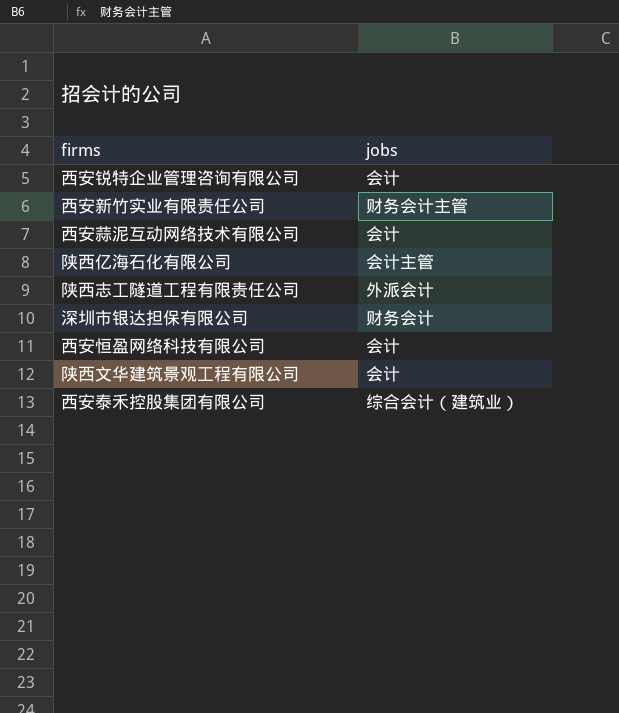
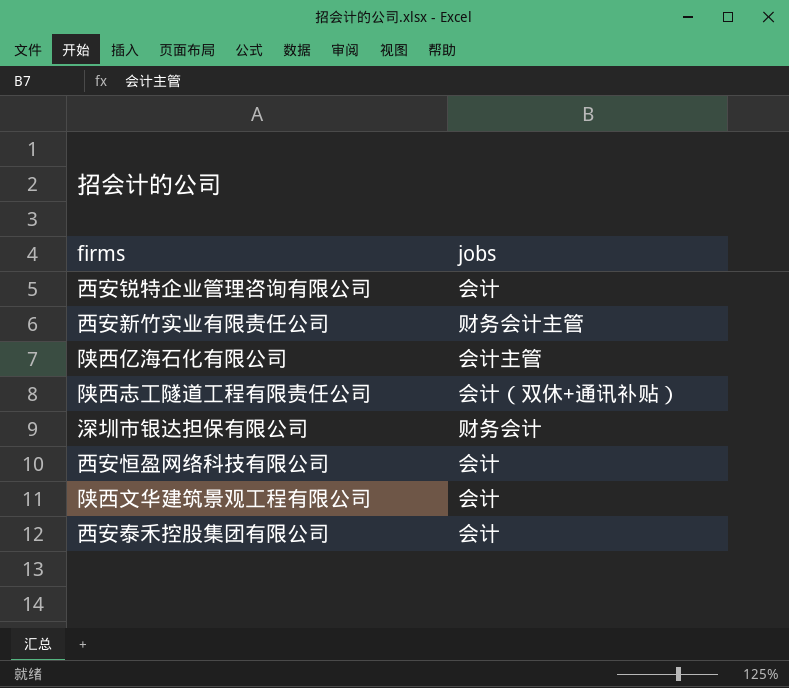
row 西安蒜泥互动网络技术有限公司: 会计 -> none
陕西志工隧道工程有限责任公司 | jobs: 外派会计 -> 会计（双休+通讯补贴）
西安泰禾控股集团有限公司 | jobs: 综合会计（建筑业） -> 会计

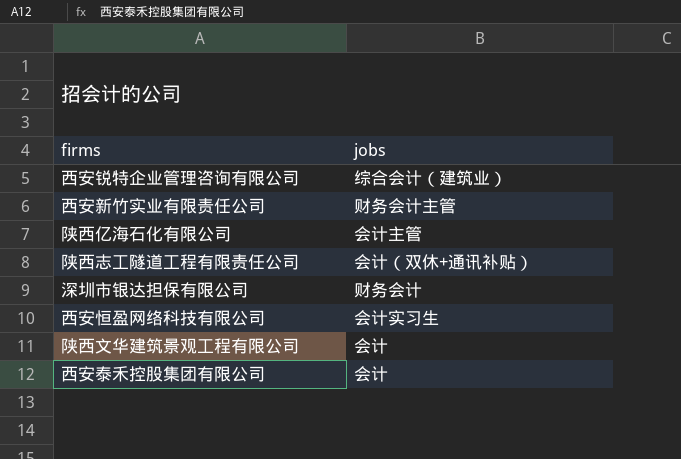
西安锐特企业管理咨询有限公司 | jobs: 会计 -> 综合会计（建筑业）
西安恒盈网络科技有限公司 | jobs: 会计 -> 会计实习生

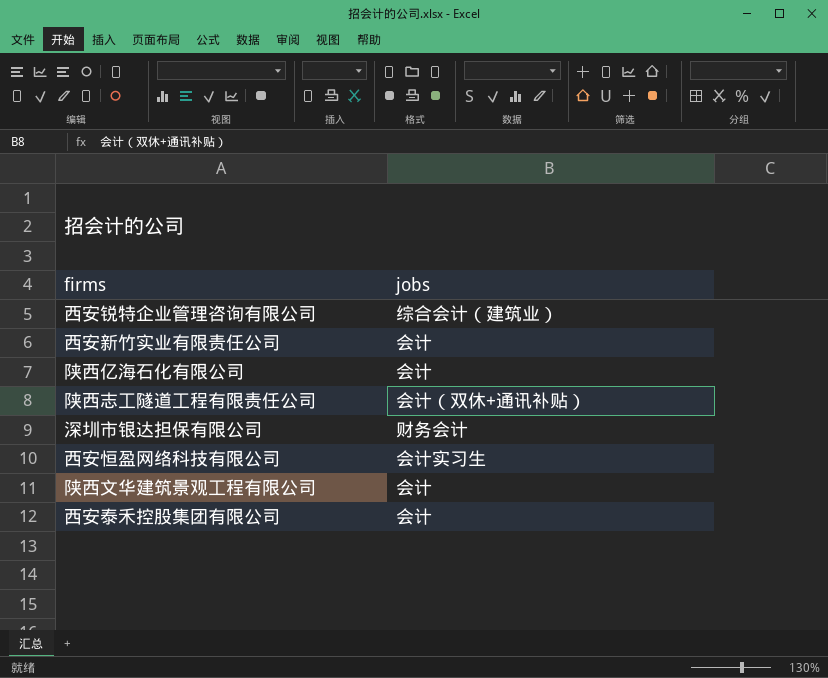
西安新竹实业有限责任公司 | jobs: 财务会计主管 -> 会计
陕西亿海石化有限公司 | jobs: 会计主管 -> 会计

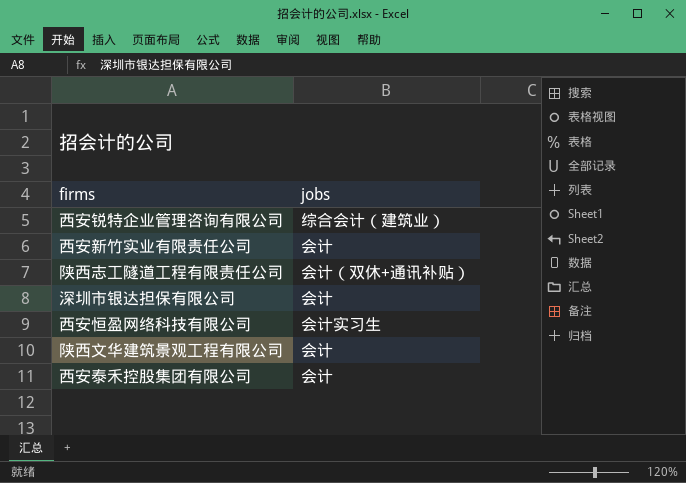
row 陕西亿海石化有限公司: 会计 -> none
深圳市银达担保有限公司 | jobs: 财务会计 -> 会计

